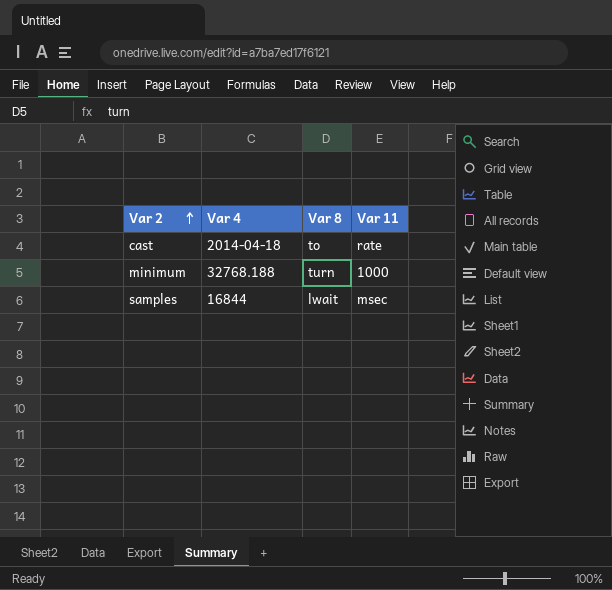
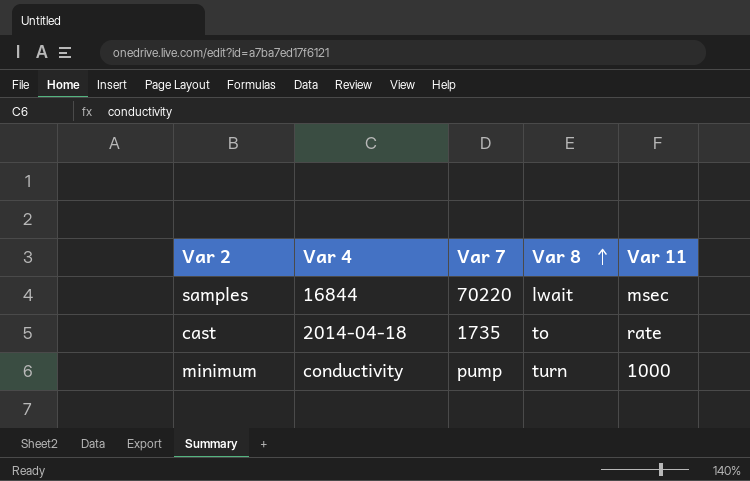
row order: Var 2 ascending -> Var 8 ascending
column Var 7 | position: none -> 3
minimum | Var 4: 32768.188 -> conductivity

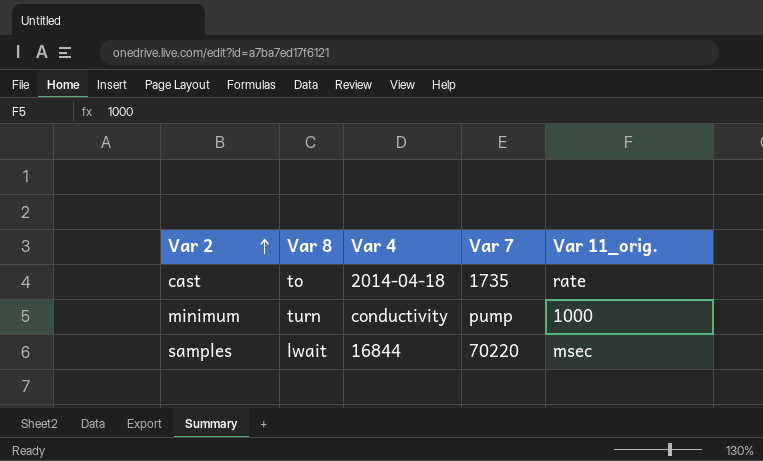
row order: Var 8 ascending -> Var 2 ascending
column Var 8 | position: 4 -> 2
column name: Var 11 -> Var 11_orig.

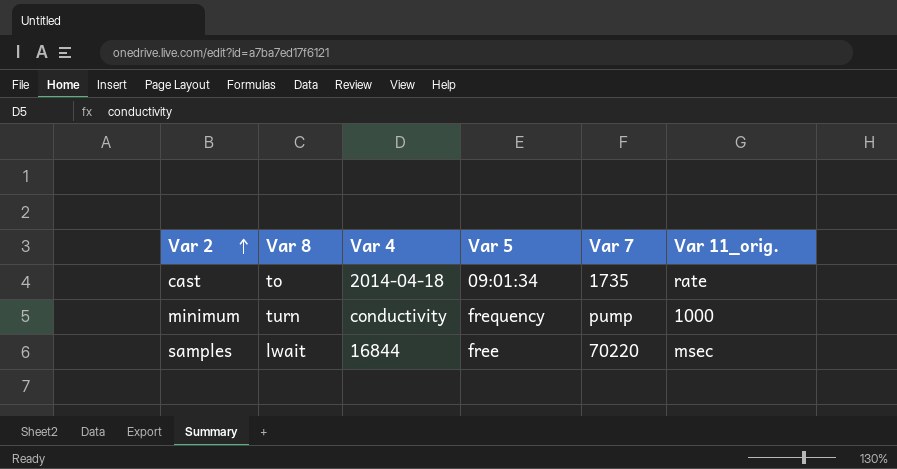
column Var 5 | position: none -> 4

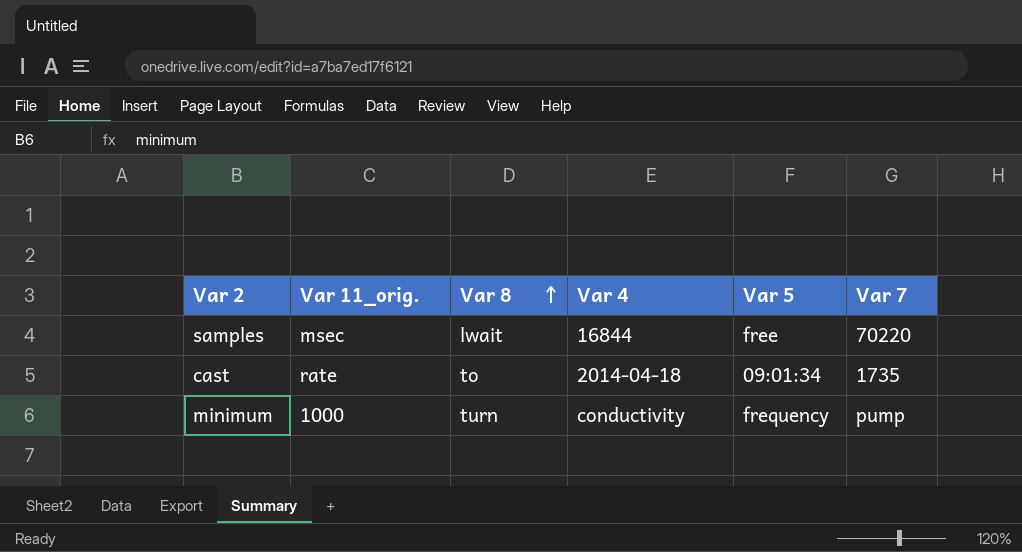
row order: Var 2 ascending -> Var 8 ascending
column Var 11_orig. | position: 6 -> 2

